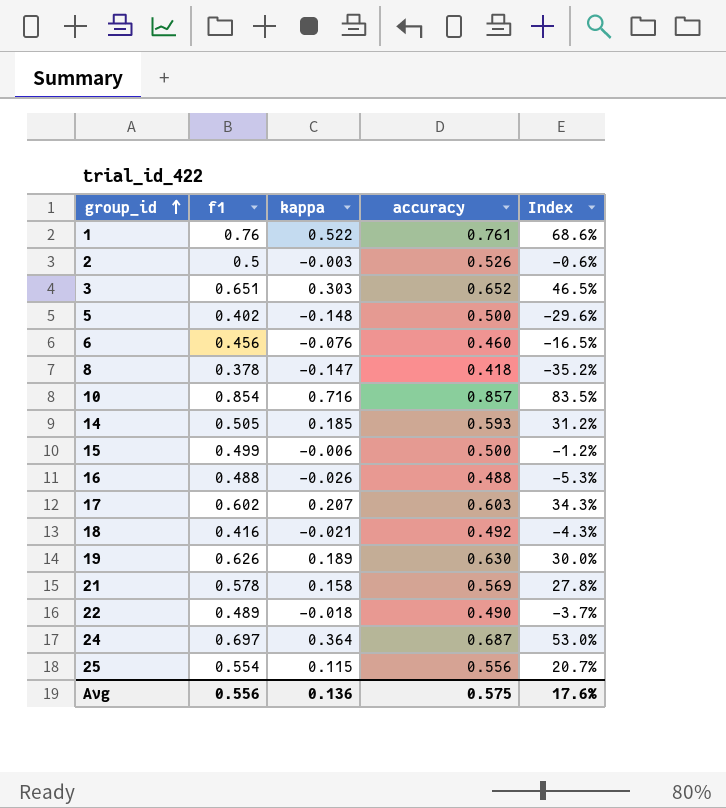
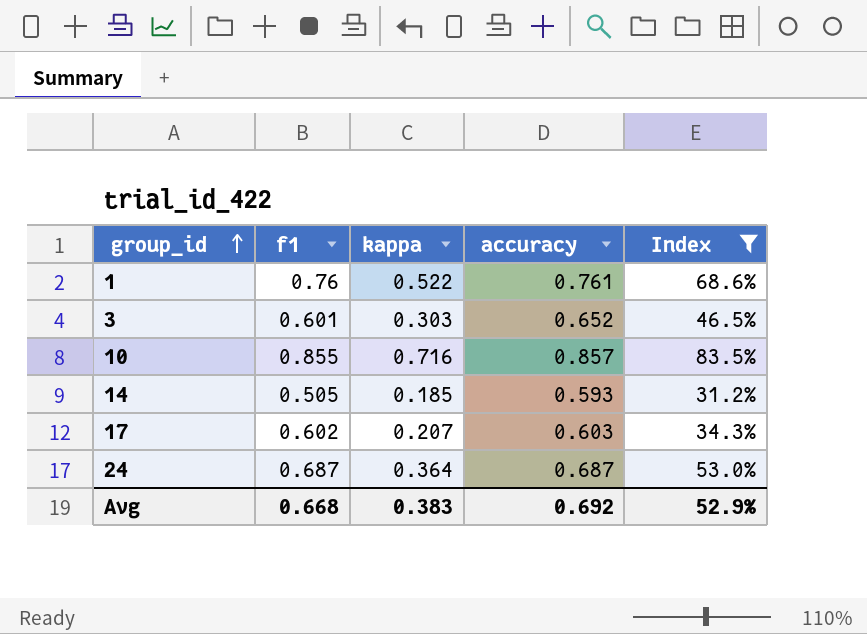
filter: none -> Index >= 31.2%
3 | f1: 0.651 -> 0.601
10 | f1: 0.854 -> 0.855
24 | f1: 0.697 -> 0.687
Avg | f1: 0.556 -> 0.668
Avg | kappa: 0.136 -> 0.383
Avg | accuracy: 0.575 -> 0.692
Avg | Index: 17.6% -> 52.9%

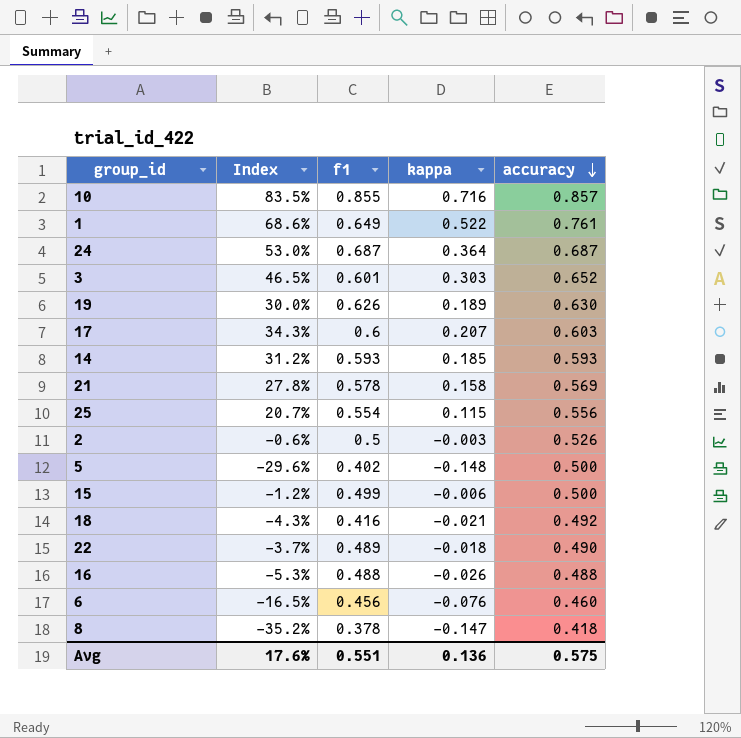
filter: Index >= 31.2% -> none
row order: group_id ascending -> accuracy descending
column Index | position: 5 -> 2
1 | f1: 0.76 -> 0.649
17 | f1: 0.602 -> 0.6
14 | f1: 0.505 -> 0.593
Avg | Index: 52.9% -> 17.6%
Avg | f1: 0.668 -> 0.551
Avg | kappa: 0.383 -> 0.136
Avg | accuracy: 0.692 -> 0.575

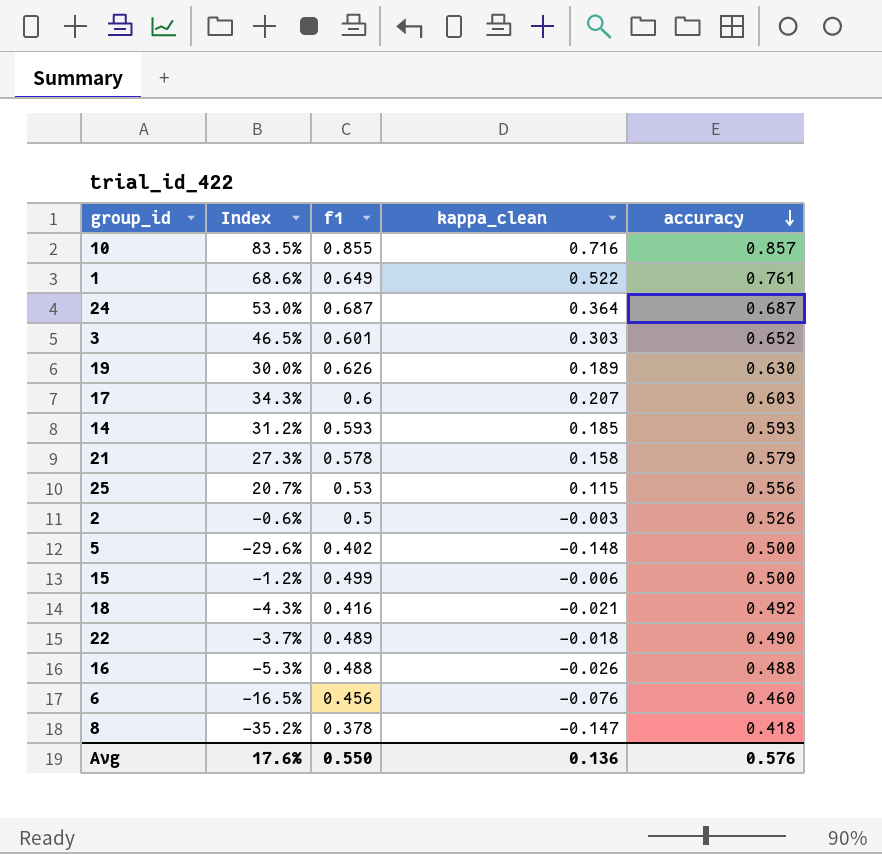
column name: kappa -> kappa_clean
21 | Index: 27.8% -> 27.3%
21 | accuracy: 0.569 -> 0.579
25 | f1: 0.554 -> 0.53
Avg | f1: 0.551 -> 0.550
Avg | accuracy: 0.575 -> 0.576

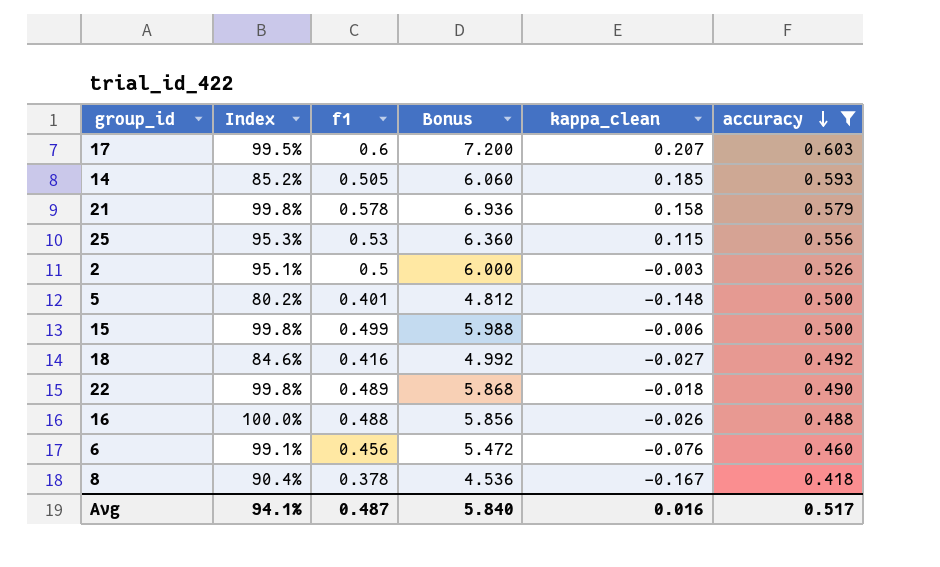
filter: none -> accuracy <= 0.603
column Index | formula: [kappa_clean] / [accuracy] -> [f1] / [accuracy]
column Bonus | formula: none -> [f1] * 12
14 | f1: 0.593 -> 0.505
5 | f1: 0.402 -> 0.401
18 | kappa_clean: -0.021 -> -0.027
8 | kappa_clean: -0.147 -> -0.167
Avg | Index: 17.6% -> 94.1%
Avg | f1: 0.550 -> 0.487
Avg | kappa_clean: 0.136 -> 0.016
Avg | accuracy: 0.576 -> 0.517

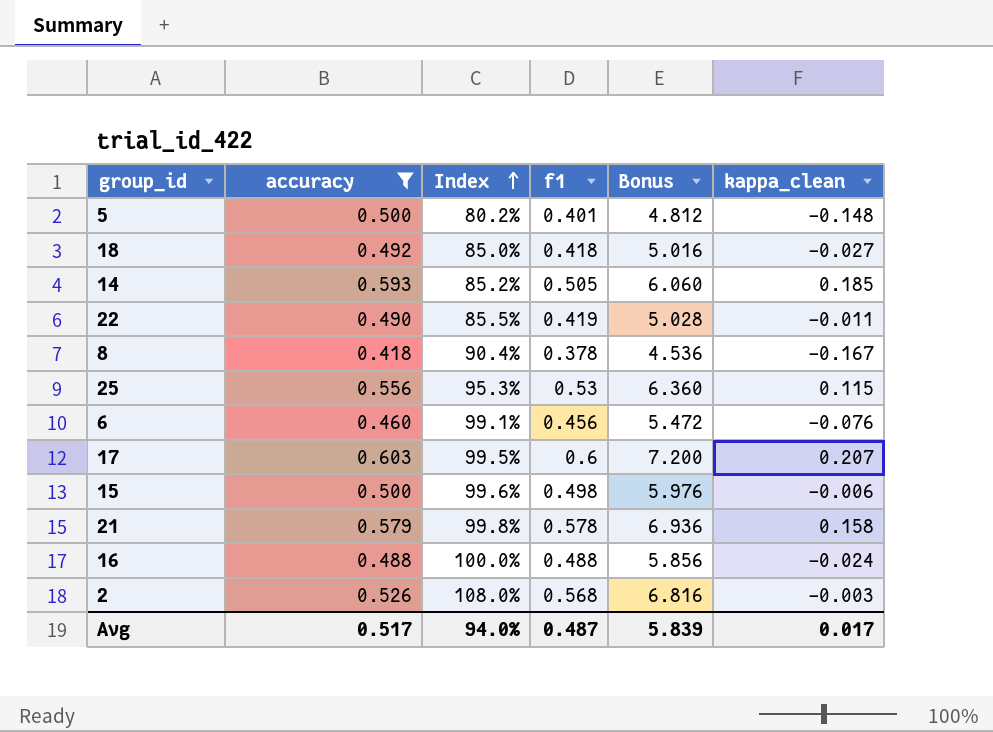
row order: accuracy descending -> Index ascending
column accuracy | position: 6 -> 2
18 | Index: 84.6% -> 85.0%
18 | f1: 0.416 -> 0.418
18 | Bonus: 4.992 -> 5.016
22 | Index: 99.8% -> 85.5%
22 | f1: 0.489 -> 0.419
22 | Bonus: 5.868 -> 5.028
22 | kappa_clean: -0.018 -> -0.011
15 | Index: 99.8% -> 99.6%
15 | f1: 0.499 -> 0.498
15 | Bonus: 5.988 -> 5.976
16 | kappa_clean: -0.026 -> -0.024
2 | Index: 95.1% -> 108.0%
2 | f1: 0.5 -> 0.568
2 | Bonus: 6.000 -> 6.816
Avg | Index: 94.1% -> 94.0%
Avg | Bonus: 5.840 -> 5.839
Avg | kappa_clean: 0.016 -> 0.017

